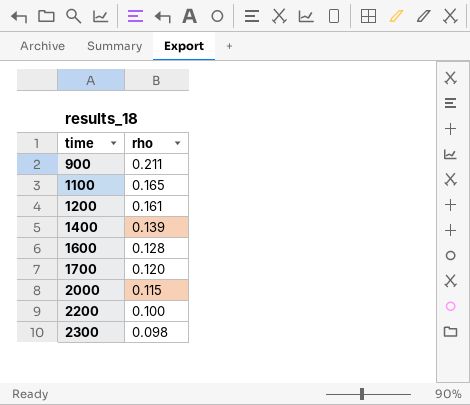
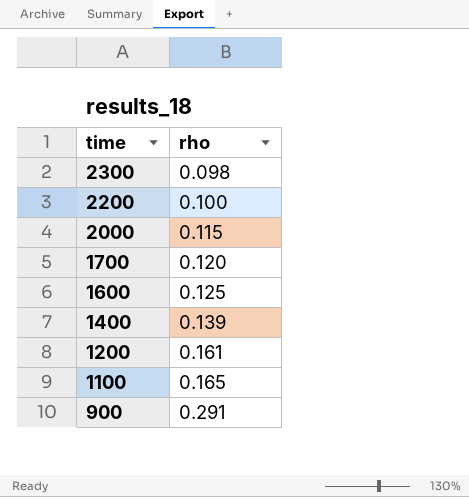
row order: time ascending -> time descending
1600 | rho: 0.128 -> 0.125
900 | rho: 0.211 -> 0.291

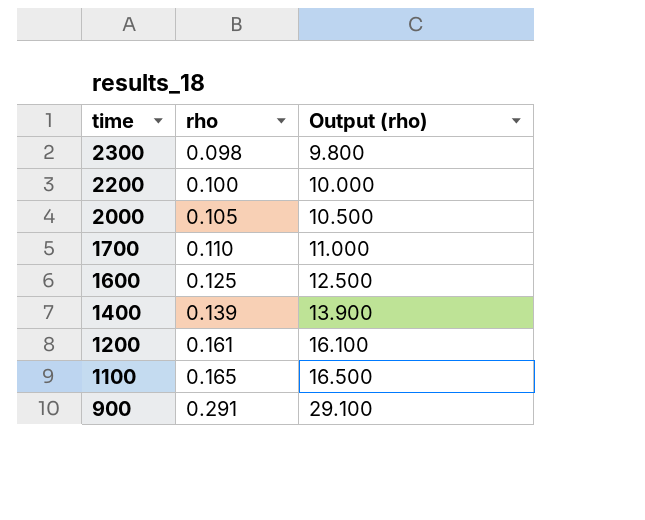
column Output (rho) | formula: none -> [rho] * 100
2000 | rho: 0.115 -> 0.105
1700 | rho: 0.120 -> 0.110

